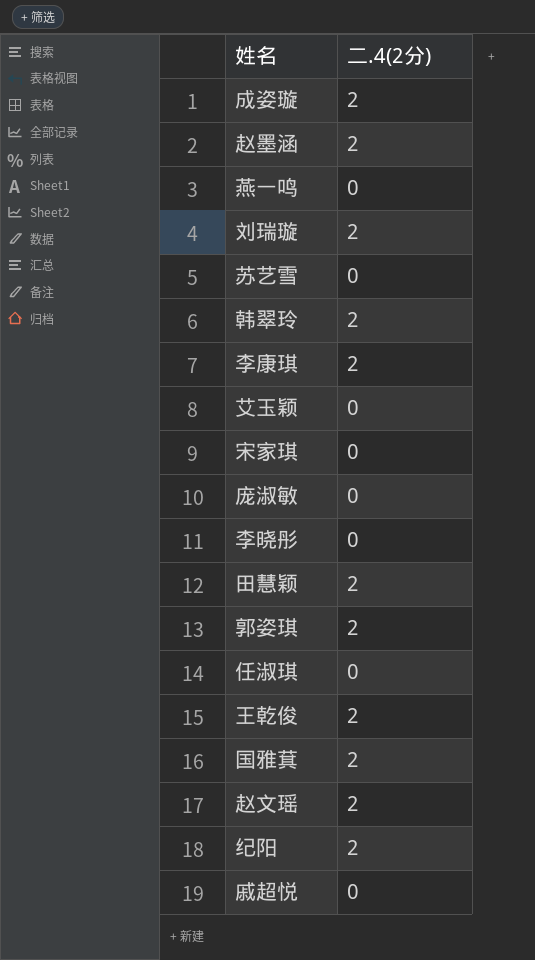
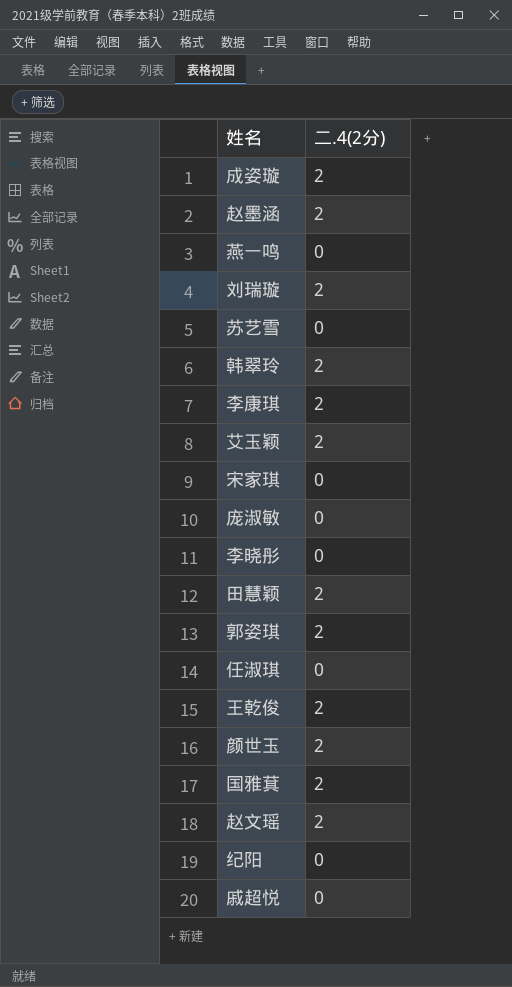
艾玉颖 | 二.4(2分): 0 -> 2
row 颜世玉: none -> 2
纪阳 | 二.4(2分): 2 -> 0

